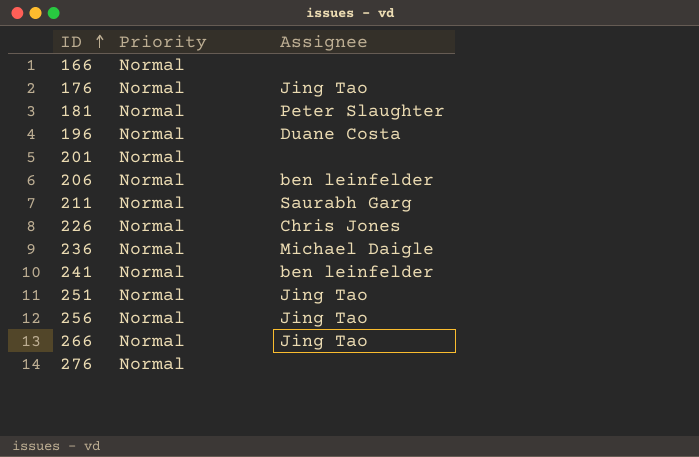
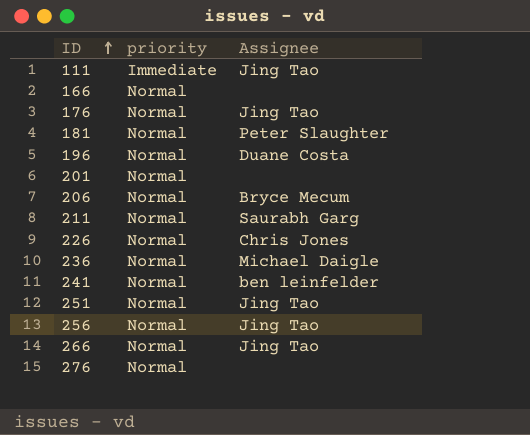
column name: Priority -> priority
row 111: none -> Immediate | Jing Tao
206 | Assignee: ben leinfelder -> Bryce Mecum

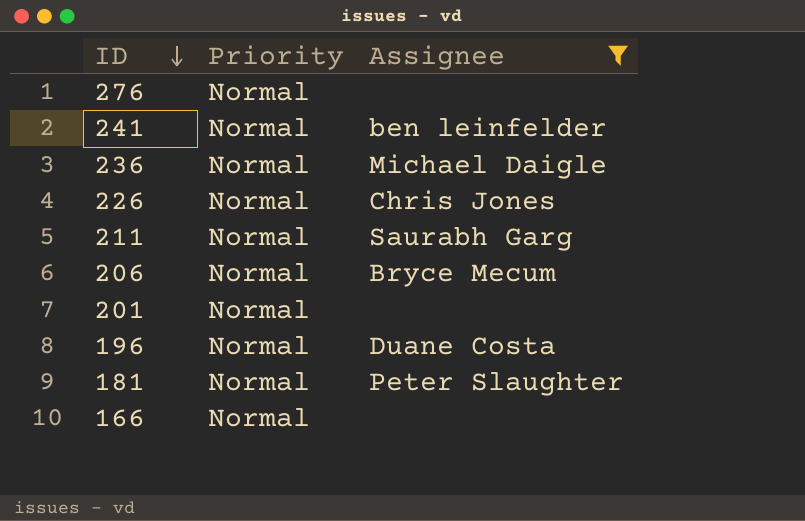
filter: none -> Assignee != Jing Tao
row order: ID ascending -> ID descending
column name: priority -> Priority

